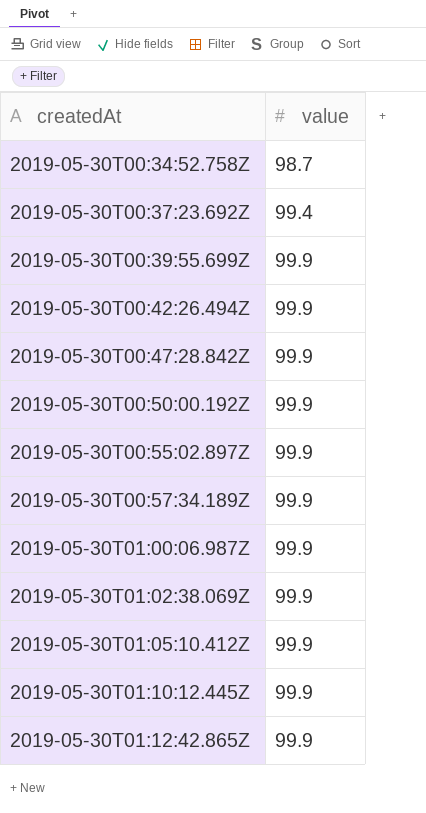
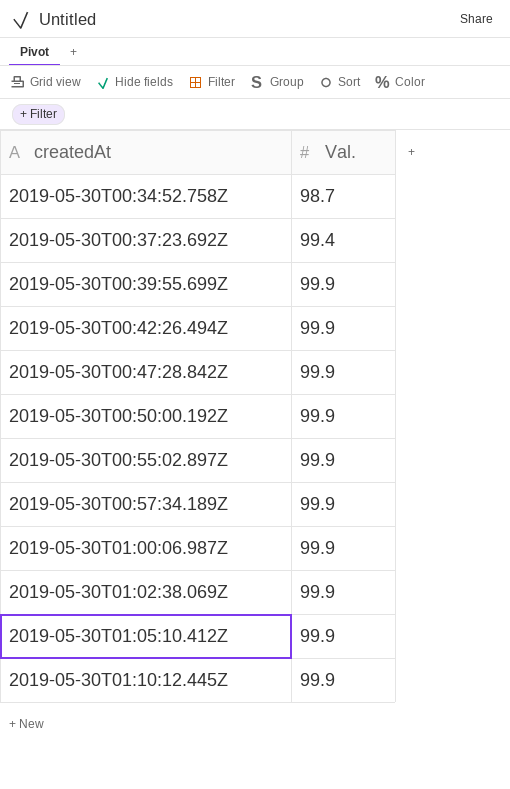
column name: value -> Val.
row 2019-05-30T01:12:42.865Z: 99.9 -> none

